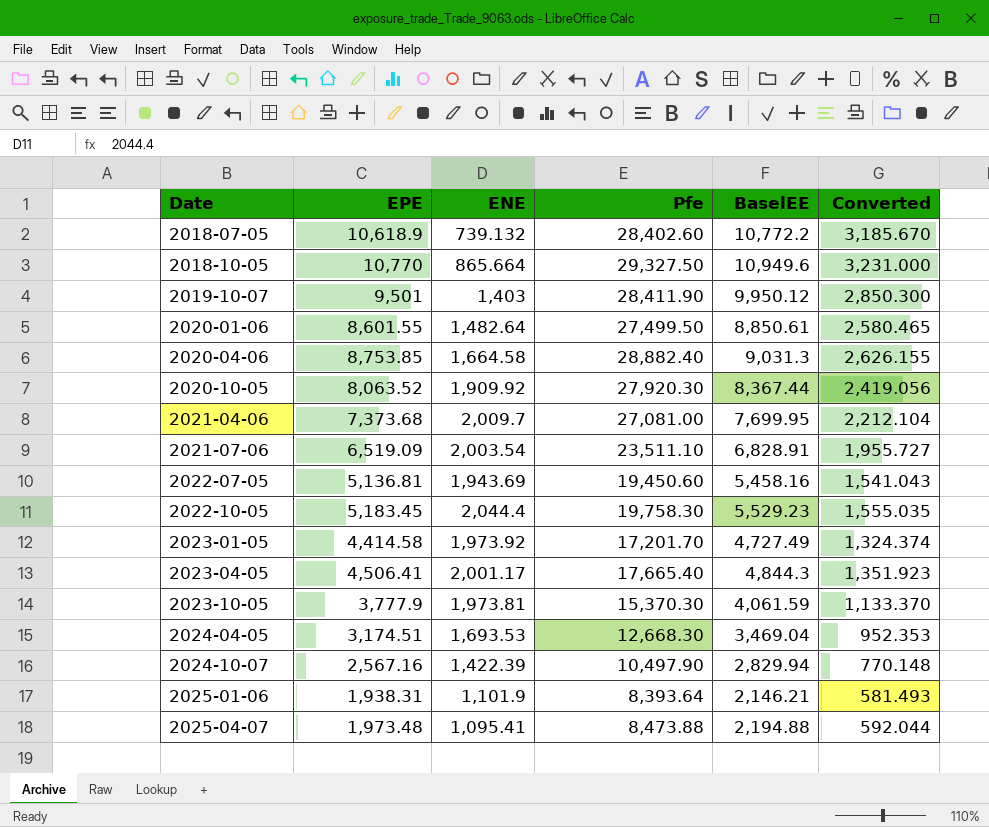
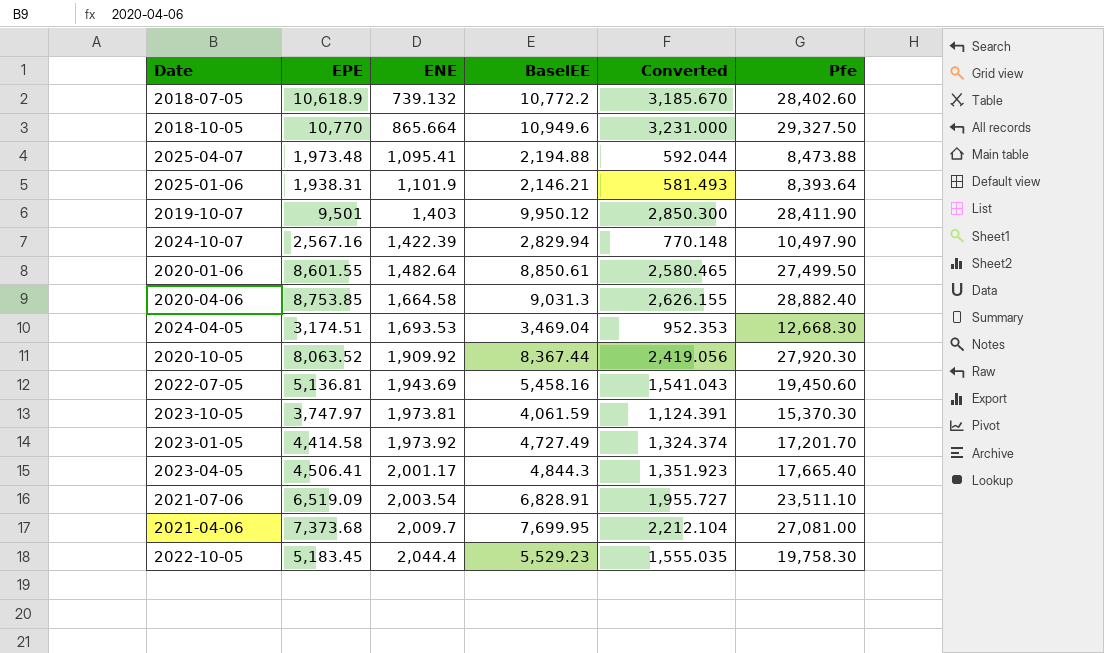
row order: Date ascending -> ENE ascending
column Pfe | position: 4 -> 6
2023-10-05 | EPE: 3,777.9 -> 3,747.97
2023-10-05 | Converted: 1,133.370 -> 1,124.391

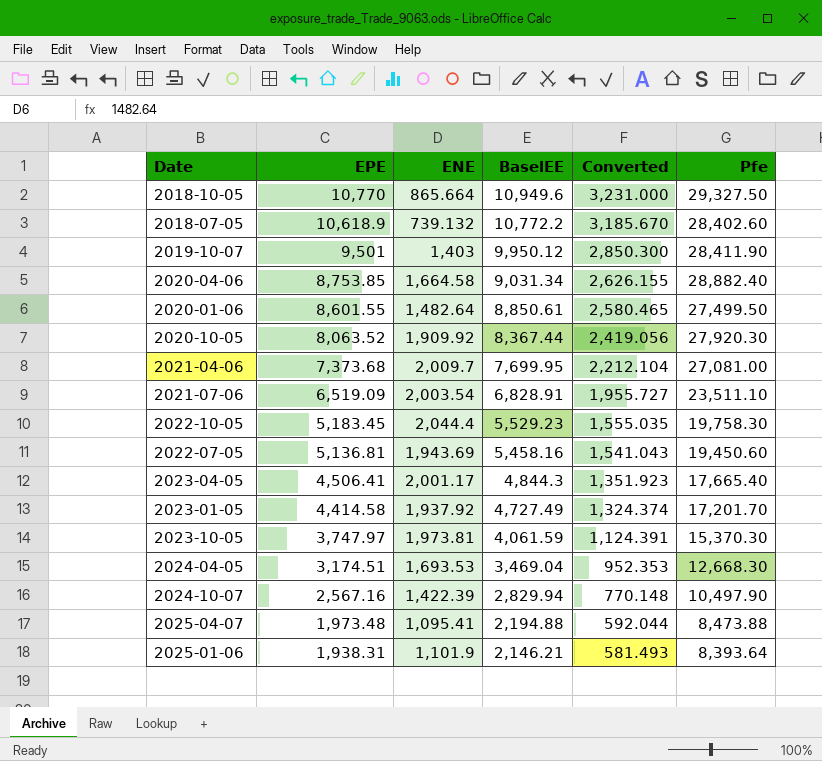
row order: ENE ascending -> EPE descending
2020-04-06 | BaselEE: 9,031.3 -> 9,031.34
2023-01-05 | ENE: 1,973.92 -> 1,937.92

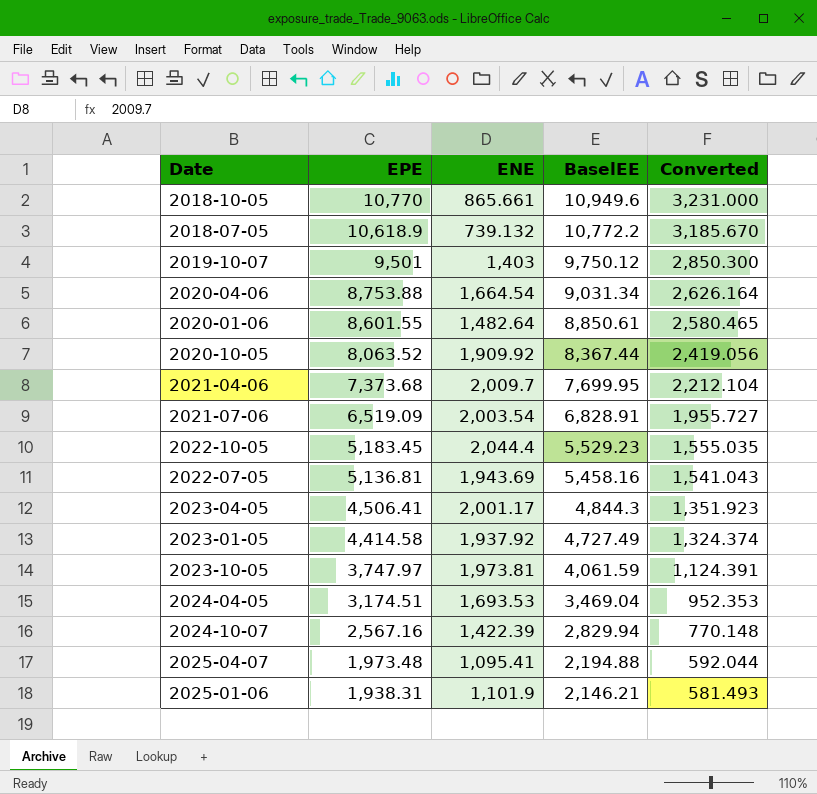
column Pfe | position: 6 -> none
2018-10-05 | ENE: 865.664 -> 865.661
2019-10-07 | BaselEE: 9,950.12 -> 9,750.12
2020-04-06 | EPE: 8,753.85 -> 8,753.88
2020-04-06 | ENE: 1,664.58 -> 1,664.54
2020-04-06 | Converted: 2,626.155 -> 2,626.164

